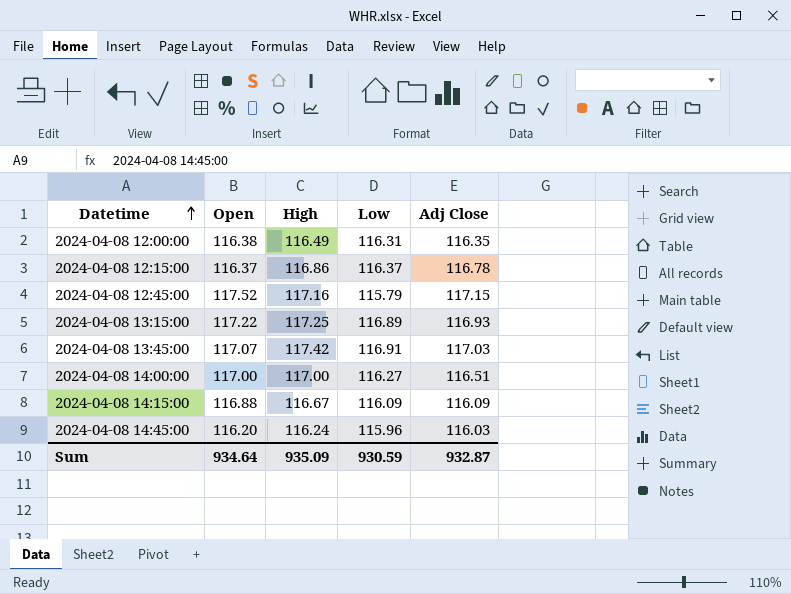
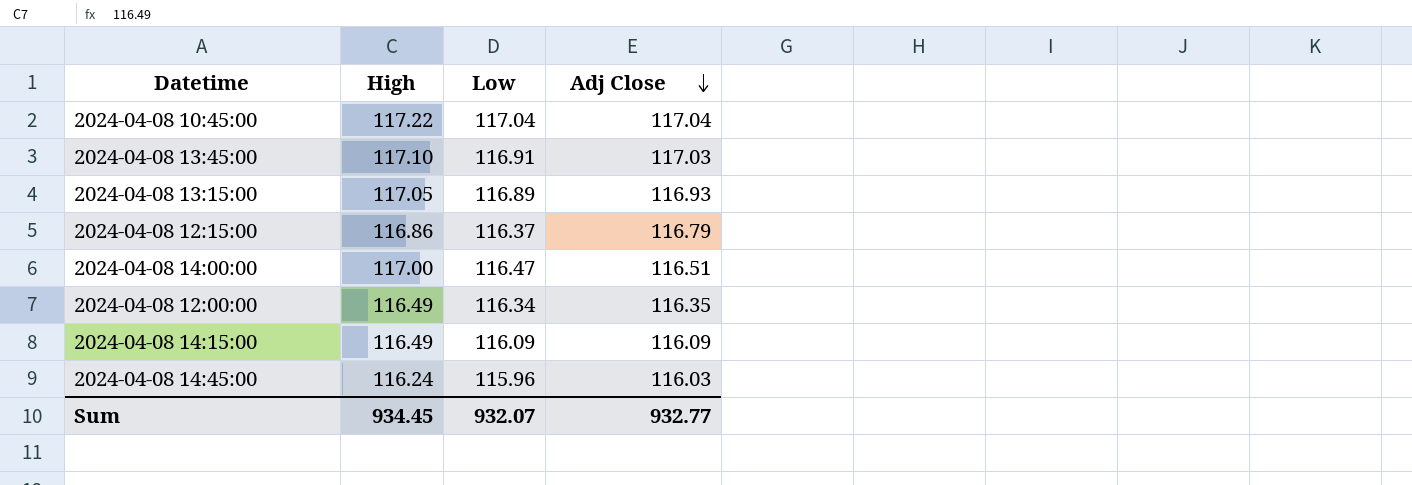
row order: Datetime ascending -> Adj Close descending
column Open | position: 2 -> none
row 2024-04-08 12:45:00: 117.52 | 117.16 | 115.79 | 117.15 -> none
row 2024-04-08 10:45:00: none -> 117.22 | 117.04 | 117.04
2024-04-08 13:45:00 | High: 117.42 -> 117.10
2024-04-08 13:15:00 | High: 117.25 -> 117.05
2024-04-08 12:15:00 | Adj Close: 116.78 -> 116.79
2024-04-08 14:00:00 | Low: 116.27 -> 116.47
2024-04-08 12:00:00 | Low: 116.31 -> 116.34
2024-04-08 14:15:00 | High: 116.67 -> 116.49
Sum | High: 935.09 -> 934.45
Sum | Low: 930.59 -> 932.07
Sum | Adj Close: 932.87 -> 932.77

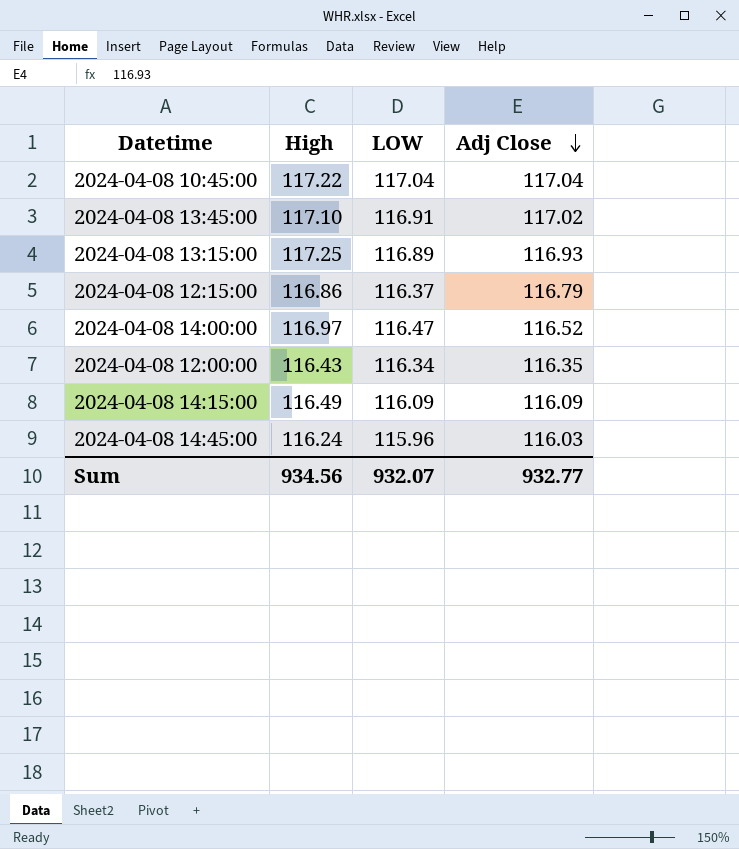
column name: Low -> LOW
2024-04-08 13:45:00 | Adj Close: 117.03 -> 117.02
2024-04-08 13:15:00 | High: 117.05 -> 117.25
2024-04-08 14:00:00 | High: 117.00 -> 116.97
2024-04-08 14:00:00 | Adj Close: 116.51 -> 116.52
2024-04-08 12:00:00 | High: 116.49 -> 116.43
Sum | High: 934.45 -> 934.56

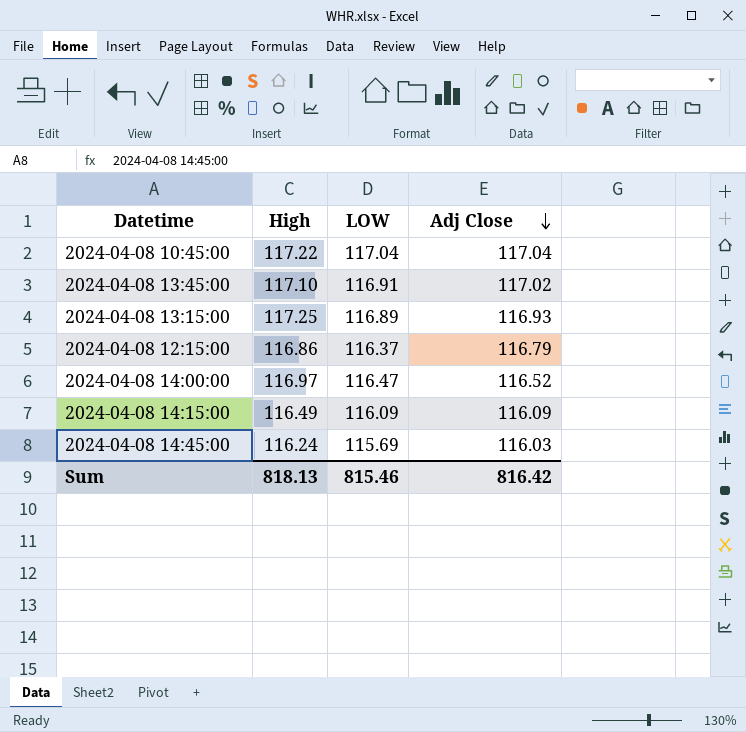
row 2024-04-08 12:00:00: 116.43 | 116.34 | 116.35 -> none
2024-04-08 14:45:00 | LOW: 115.96 -> 115.69
Sum | High: 934.56 -> 818.13
Sum | LOW: 932.07 -> 815.46
Sum | Adj Close: 932.77 -> 816.42

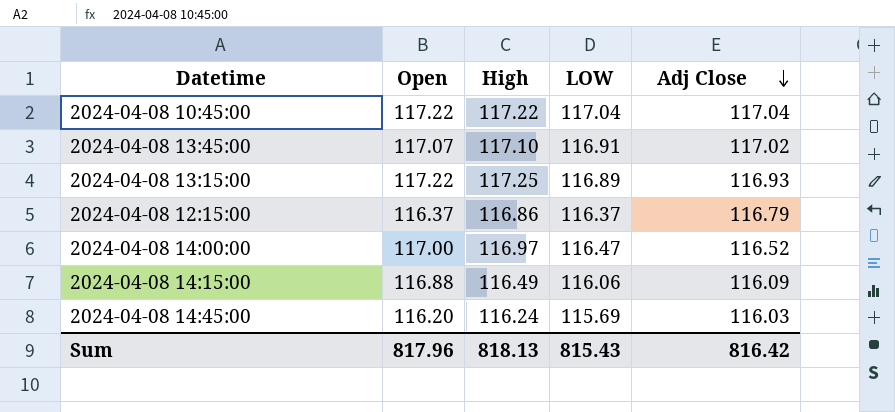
column Open | position: none -> 2
2024-04-08 14:15:00 | LOW: 116.09 -> 116.06
Sum | LOW: 815.46 -> 815.43

